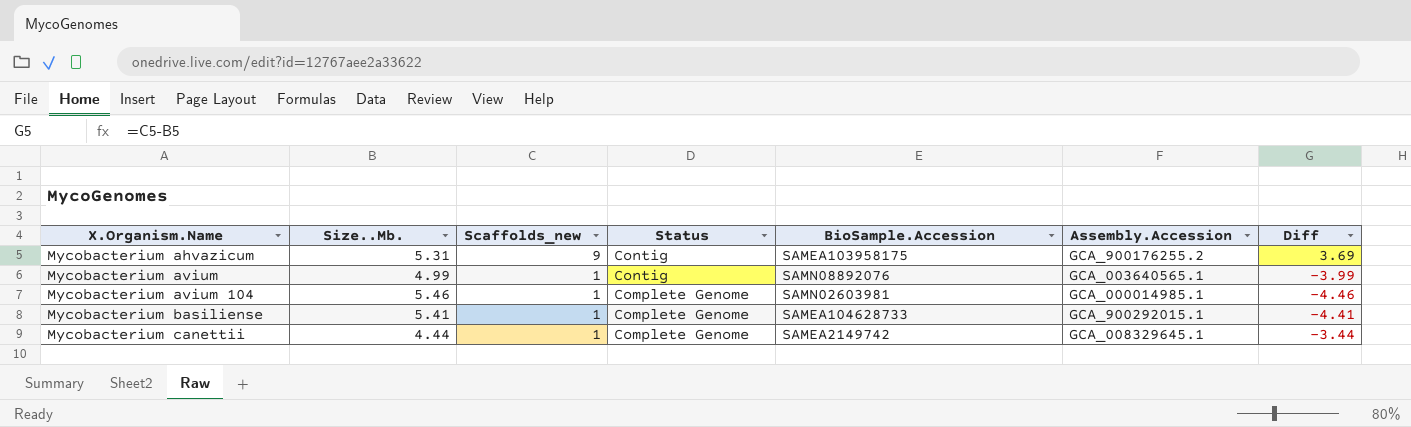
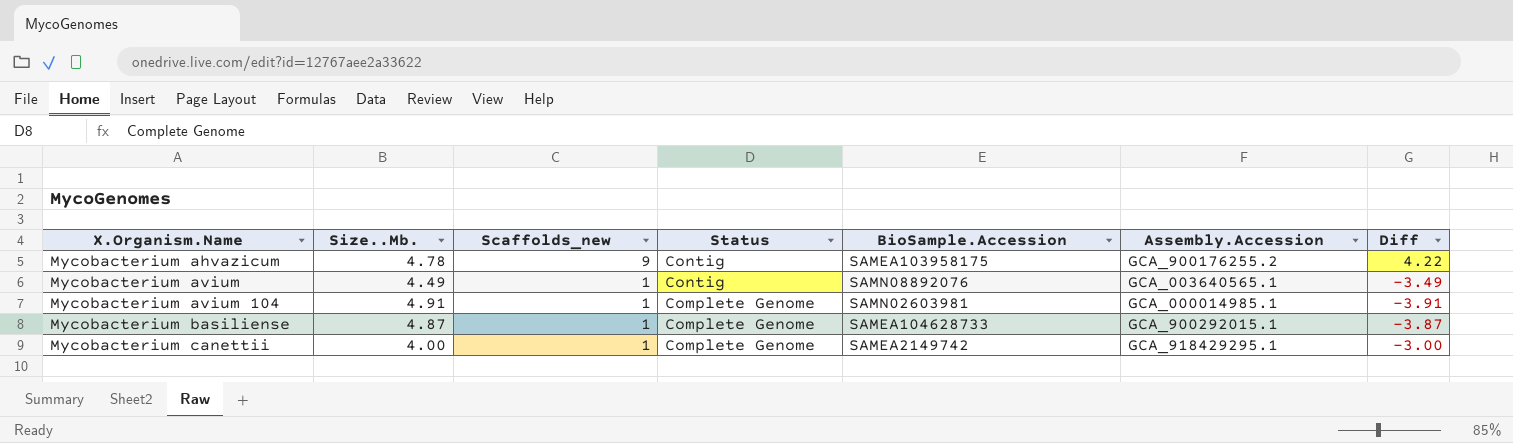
Mycobacterium ahvazicum | Size..Mb.: 5.31 -> 4.78
Mycobacterium ahvazicum | Diff: 3.69 -> 4.22
Mycobacterium avium | Size..Mb.: 4.99 -> 4.49
Mycobacterium avium | Diff: -3.99 -> -3.49
Mycobacterium avium 104 | Size..Mb.: 5.46 -> 4.91
Mycobacterium avium 104 | Diff: -4.46 -> -3.91
Mycobacterium basiliense | Size..Mb.: 5.41 -> 4.87
Mycobacterium basiliense | Diff: -4.41 -> -3.87
Mycobacterium canettii | Size..Mb.: 4.44 -> 4.00
Mycobacterium canettii | Assembly.Accession: GCA_008329645.1 -> GCA_918429295.1
Mycobacterium canettii | Diff: -3.44 -> -3.00

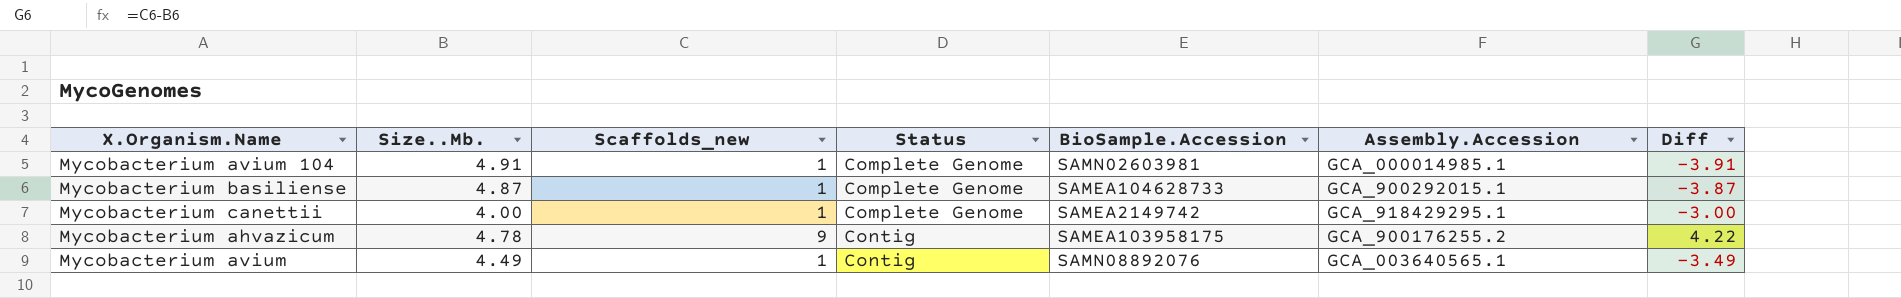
row order: X.Organism.Name ascending -> Status ascending

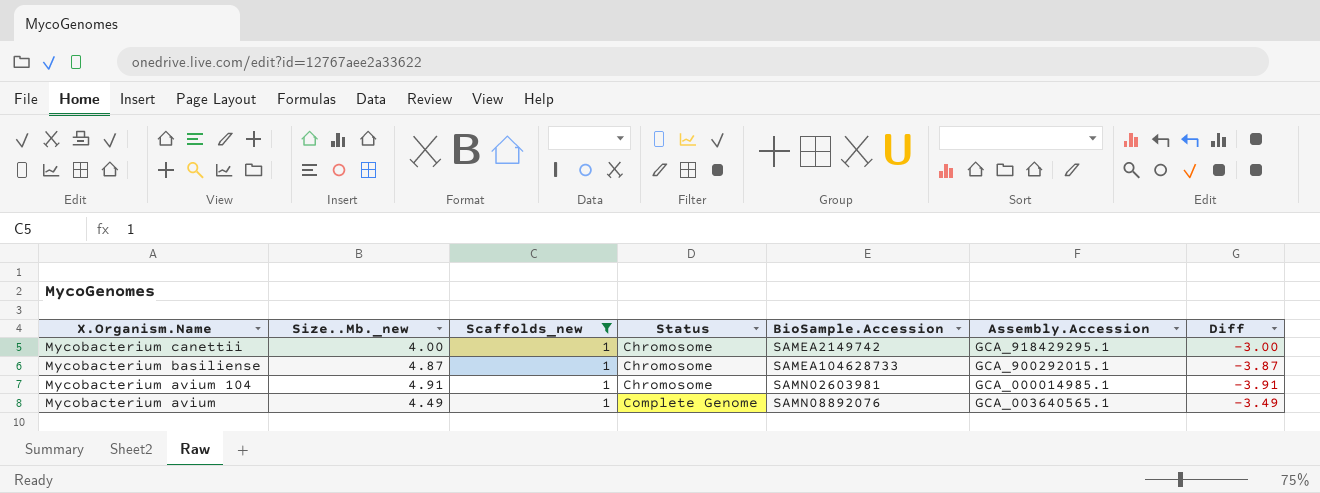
filter: none -> Scaffolds_new = 1
row order: Status ascending -> X.Organism.Name descending
column name: Size..Mb. -> Size..Mb._new
Mycobacterium canettii | Status: Complete Genome -> Chromosome
Mycobacterium basiliense | Status: Complete Genome -> Chromosome
Mycobacterium avium 104 | Status: Complete Genome -> Chromosome
Mycobacterium avium | Status: Contig -> Complete Genome

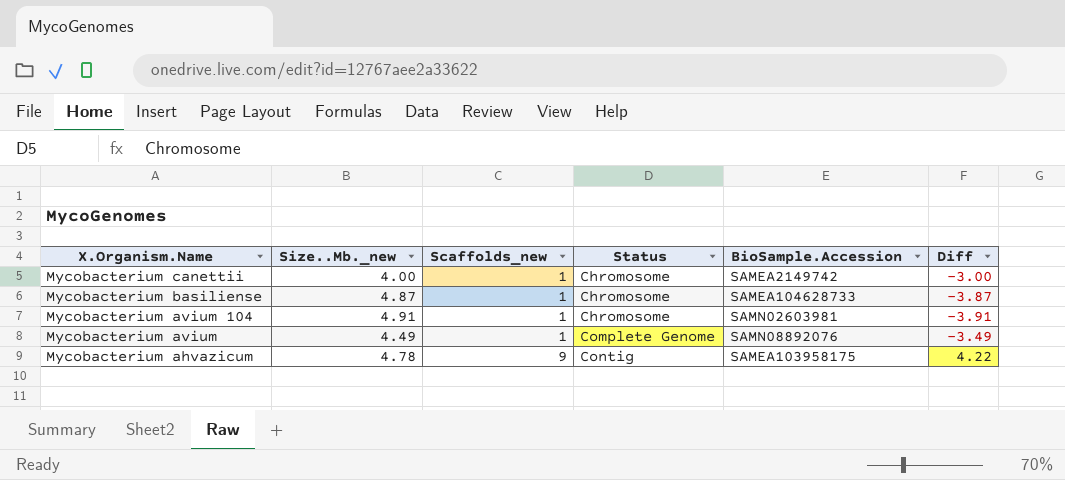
filter: Scaffolds_new = 1 -> none
column Assembly.Accession | position: 6 -> none

